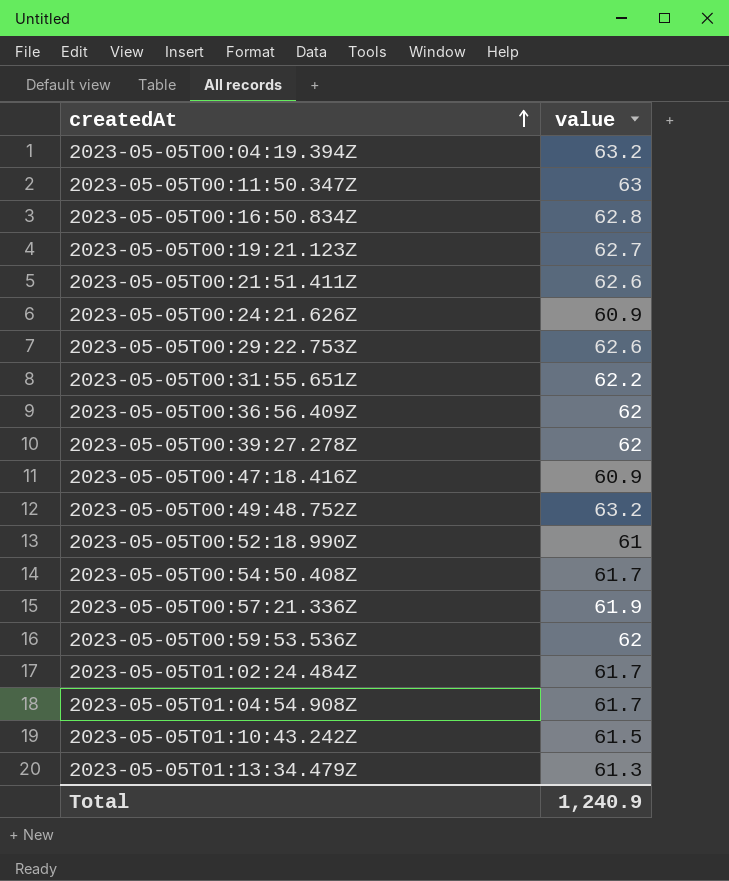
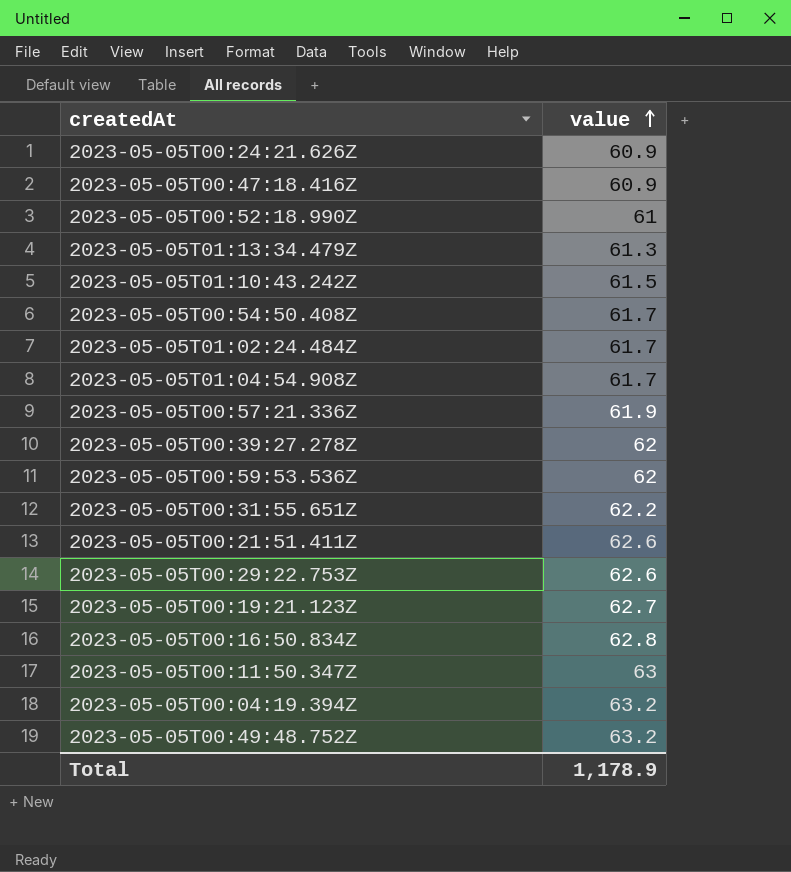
row order: createdAt ascending -> value ascending
row 2023-05-05T00:36:56.409Z: 62 -> none
Total | value: 1,240.9 -> 1,178.9

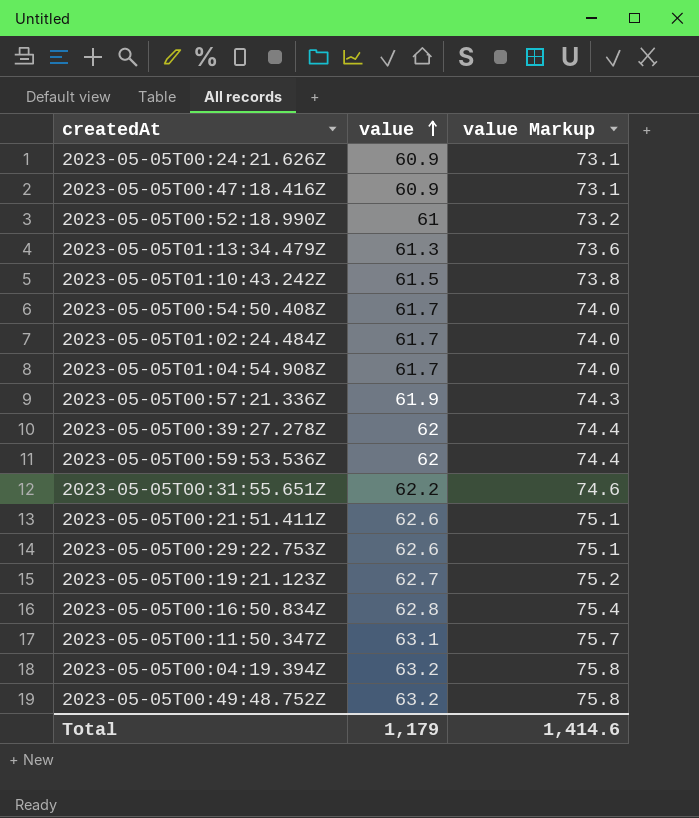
column value Markup | formula: none -> [value] * 1.2
2023-05-05T00:11:50.347Z | value: 63 -> 63.1
Total | value: 1,178.9 -> 1,179

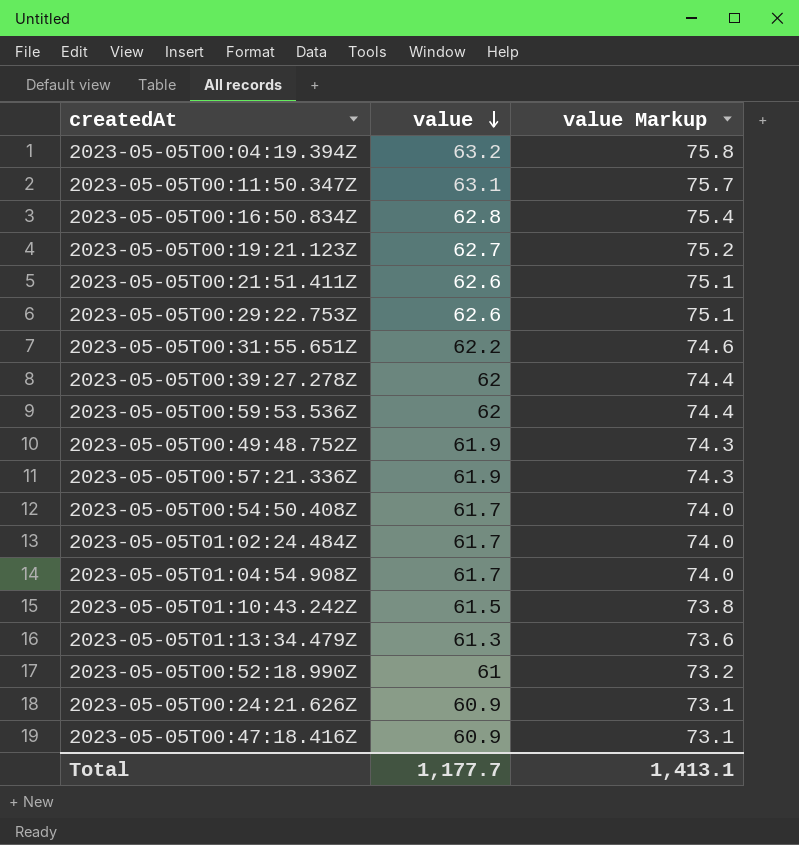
row order: value ascending -> value descending
2023-05-05T00:49:48.752Z | value: 63.2 -> 61.9
2023-05-05T00:49:48.752Z | value Markup: 75.8 -> 74.3
Total | value: 1,179 -> 1,177.7
Total | value Markup: 1,414.6 -> 1,413.1

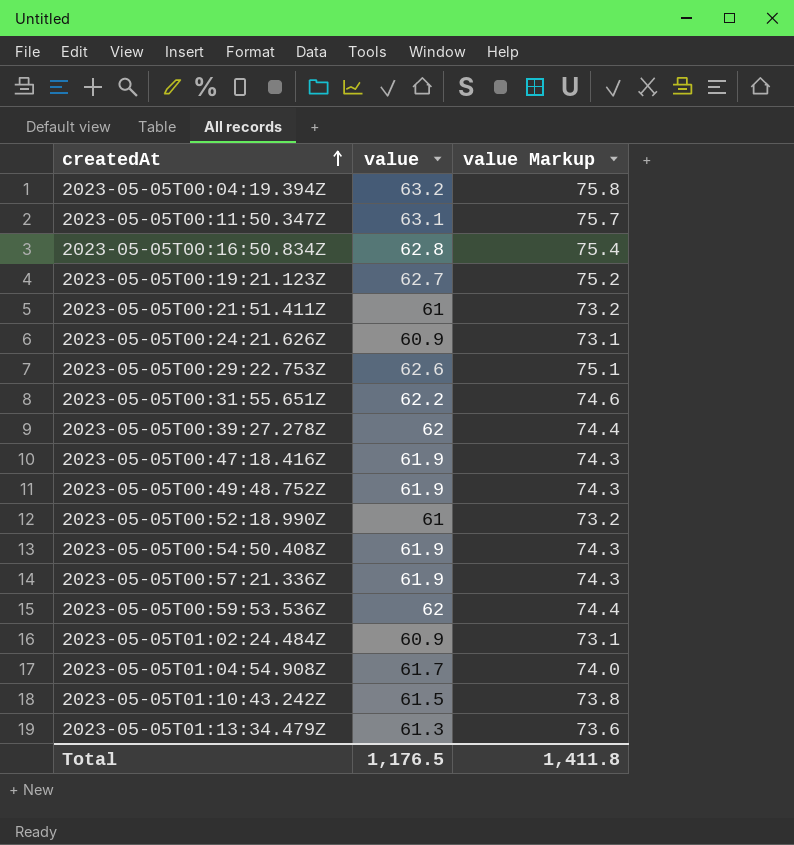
row order: value descending -> createdAt ascending
2023-05-05T00:21:51.411Z | value: 62.6 -> 61
2023-05-05T00:21:51.411Z | value Markup: 75.1 -> 73.2
2023-05-05T00:47:18.416Z | value: 60.9 -> 61.9
2023-05-05T00:47:18.416Z | value Markup: 73.1 -> 74.3
2023-05-05T00:54:50.408Z | value: 61.7 -> 61.9
2023-05-05T00:54:50.408Z | value Markup: 74.0 -> 74.3
2023-05-05T01:02:24.484Z | value: 61.7 -> 60.9
2023-05-05T01:02:24.484Z | value Markup: 74.0 -> 73.1
Total | value: 1,177.7 -> 1,176.5
Total | value Markup: 1,413.1 -> 1,411.8

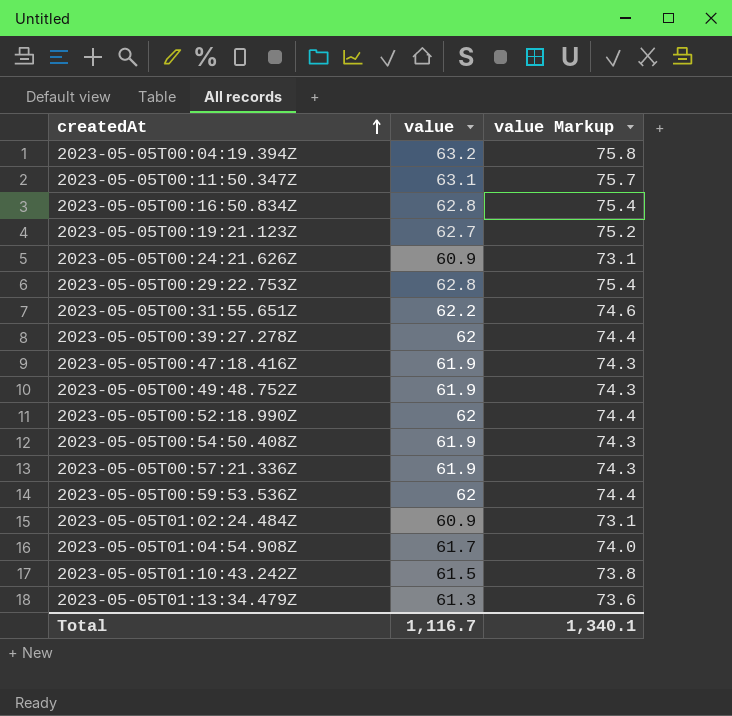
row 2023-05-05T00:21:51.411Z: 61 | 73.2 -> none
2023-05-05T00:29:22.753Z | value: 62.6 -> 62.8
2023-05-05T00:29:22.753Z | value Markup: 75.1 -> 75.4
2023-05-05T00:52:18.990Z | value: 61 -> 62
2023-05-05T00:52:18.990Z | value Markup: 73.2 -> 74.4
Total | value: 1,176.5 -> 1,116.7
Total | value Markup: 1,411.8 -> 1,340.1

